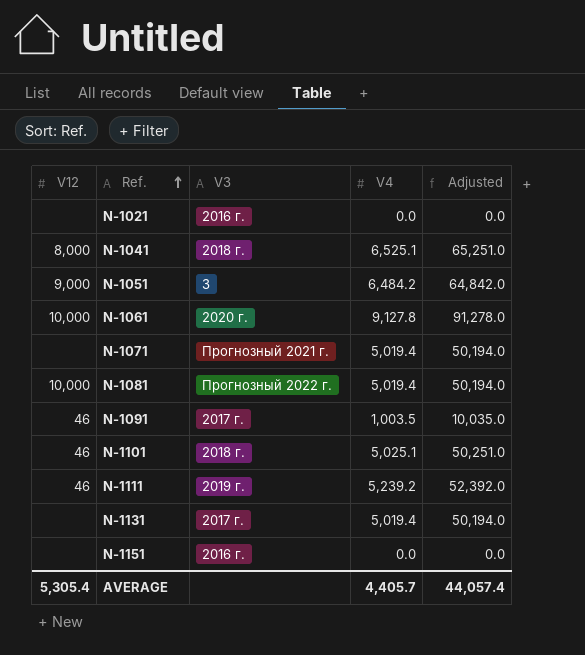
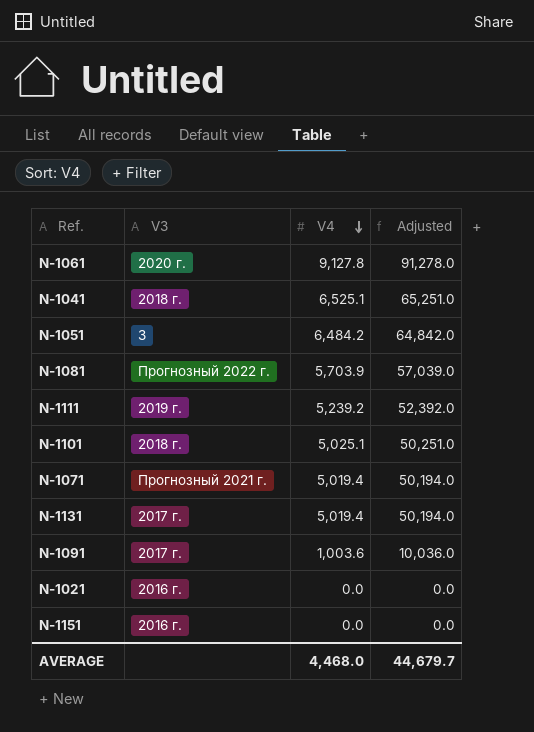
row order: Ref. ascending -> V4 descending
column V12 | position: 1 -> none
N-1081 | V4: 5,019.4 -> 5,703.9
N-1081 | Adjusted: 50,194.0 -> 57,039.0
N-1091 | V4: 1,003.5 -> 1,003.6
N-1091 | Adjusted: 10,035.0 -> 10,036.0
AVERAGE | V4: 4,405.7 -> 4,468.0
AVERAGE | Adjusted: 44,057.4 -> 44,679.7

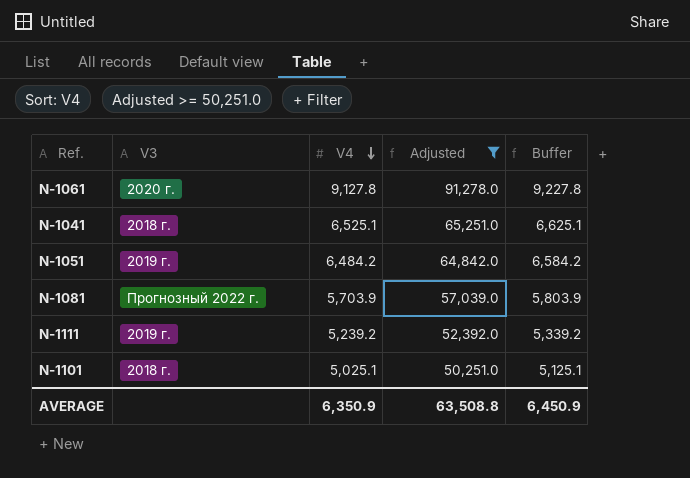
filter: none -> Adjusted >= 50,251.0
column Buffer | formula: none -> [V4] + 100
N-1051 | V3: 3 -> 2019 г.
AVERAGE | V4: 4,468.0 -> 6,350.9
AVERAGE | Adjusted: 44,679.7 -> 63,508.8

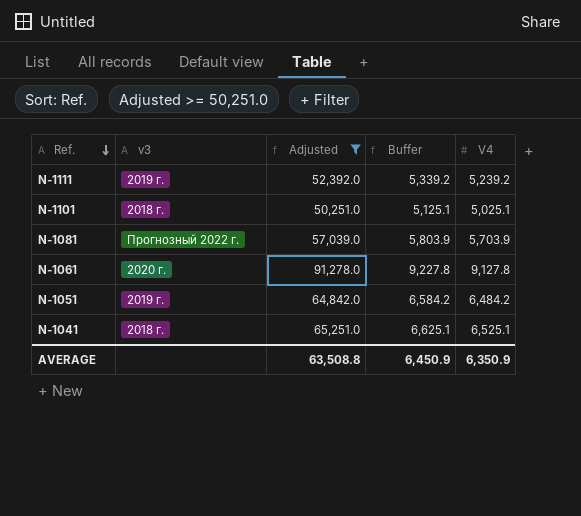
row order: V4 descending -> Ref. descending
column name: V3 -> v3
column V4 | position: 3 -> 5

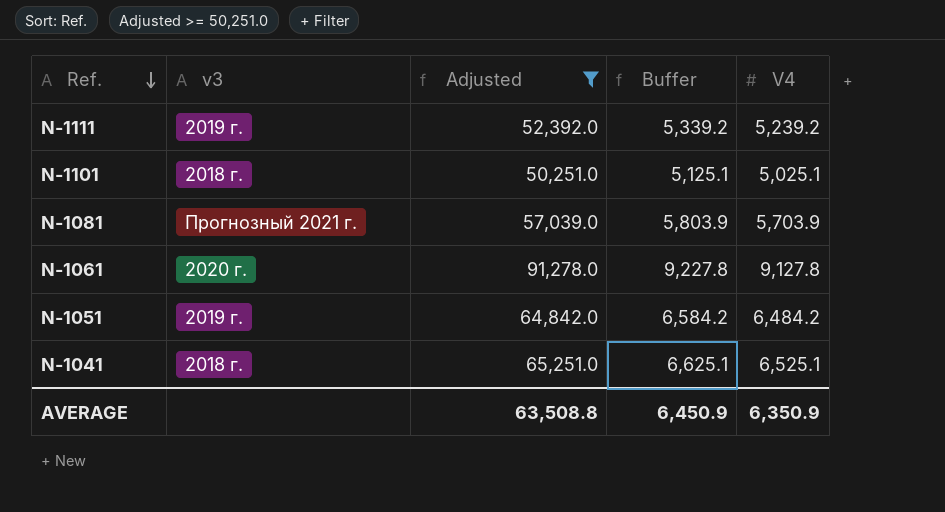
N-1081 | v3: Прогнозный 2022 г. -> Прогнозный 2021 г.

